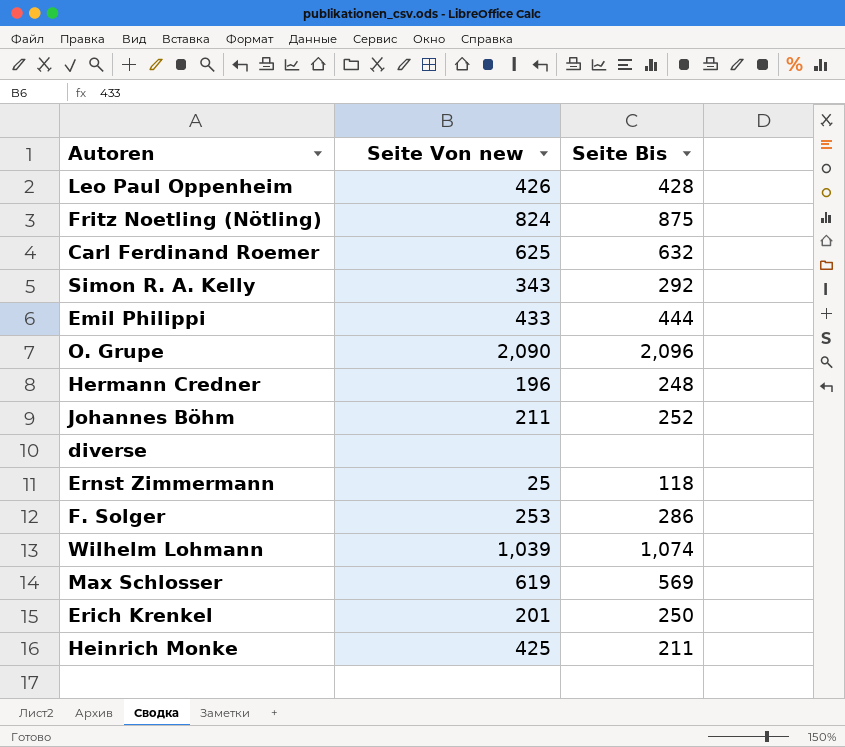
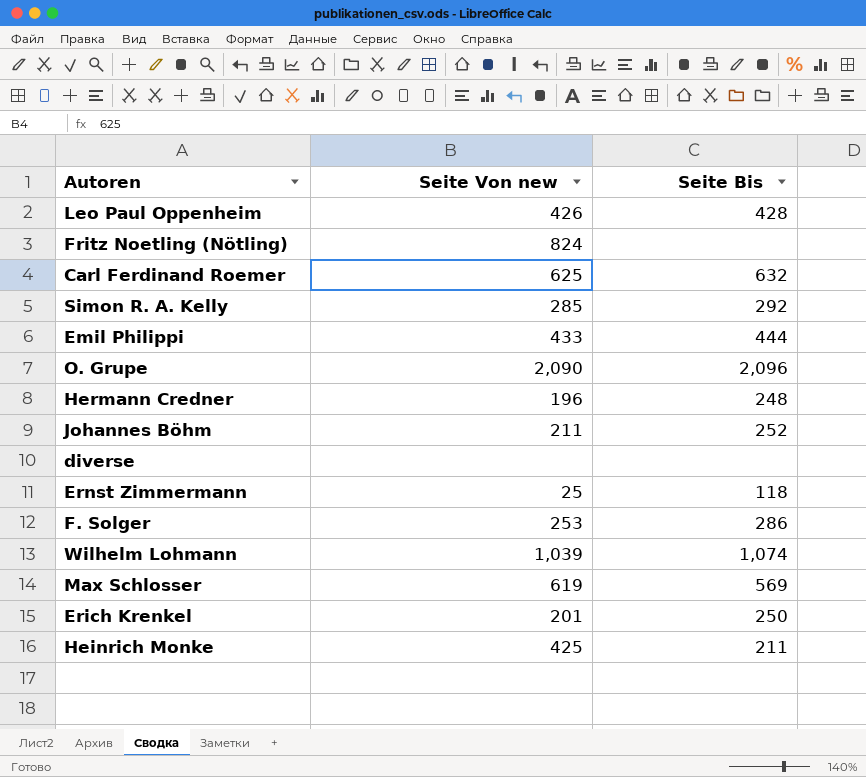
Fritz Noetling (Nötling) | Seite Bis: 875 -> none
Simon R. A. Kelly | Seite Von new: 343 -> 285

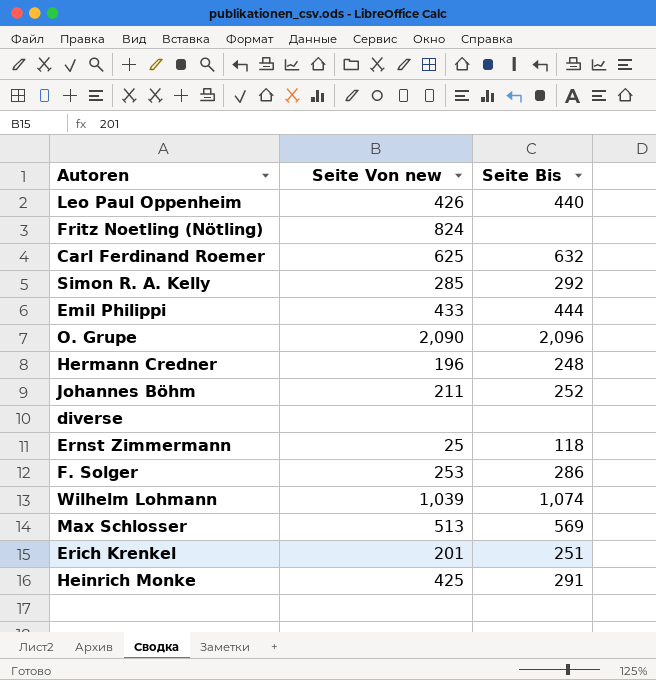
Leo Paul Oppenheim | Seite Bis: 428 -> 440
Max Schlosser | Seite Von new: 619 -> 513
Erich Krenkel | Seite Bis: 250 -> 251
Heinrich Monke | Seite Bis: 211 -> 291

